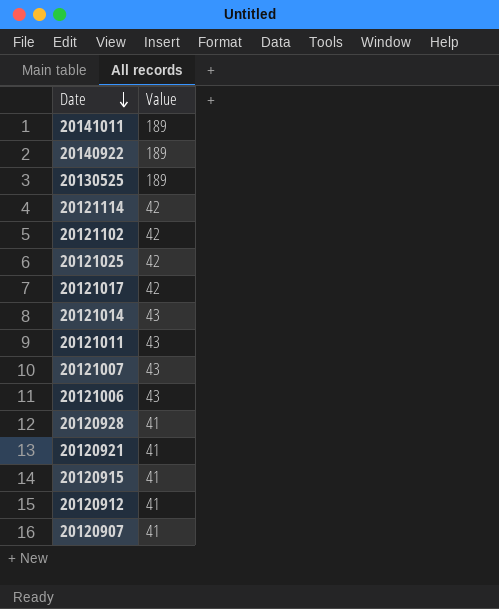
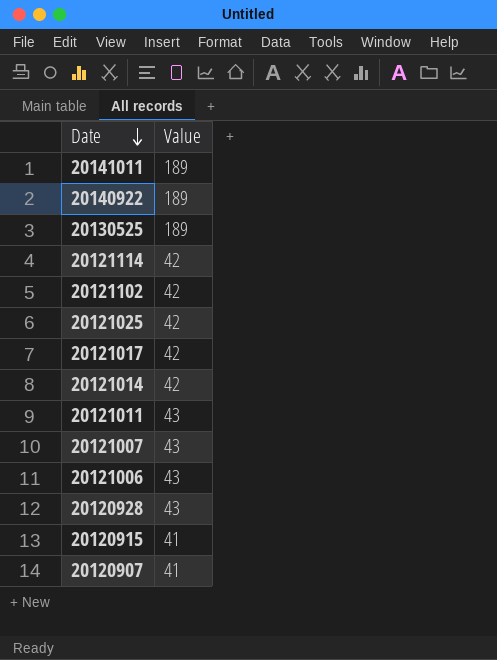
row 20120921: 41 -> none
row 20120912: 41 -> none
20121014 | Value: 43 -> 42
20120928 | Value: 41 -> 43

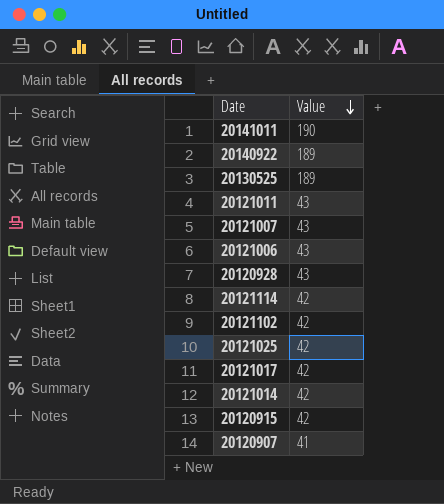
row order: Date descending -> Value descending
20141011 | Value: 189 -> 190
20120915 | Value: 41 -> 42

